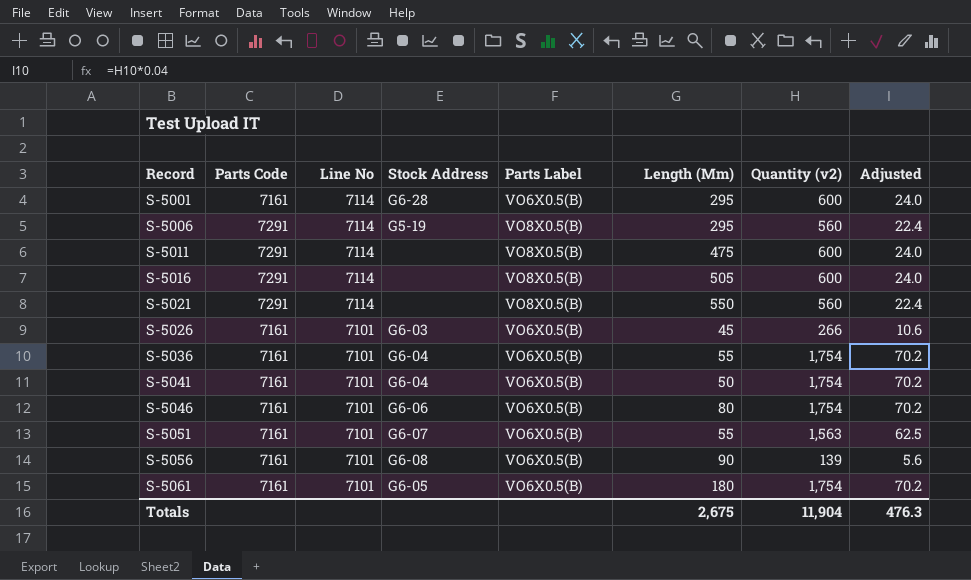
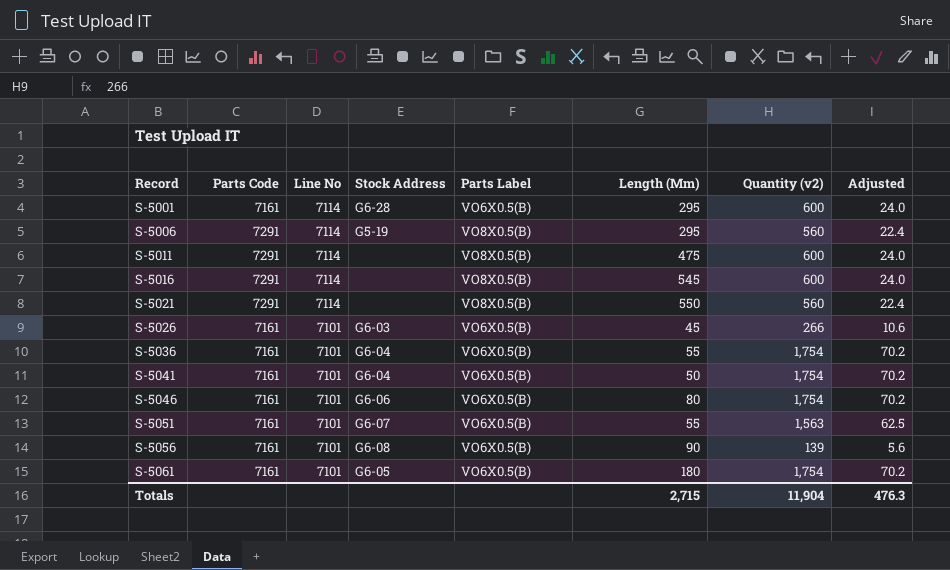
S-5016 | Length (Mm): 505 -> 545
Totals | Length (Mm): 2,675 -> 2,715

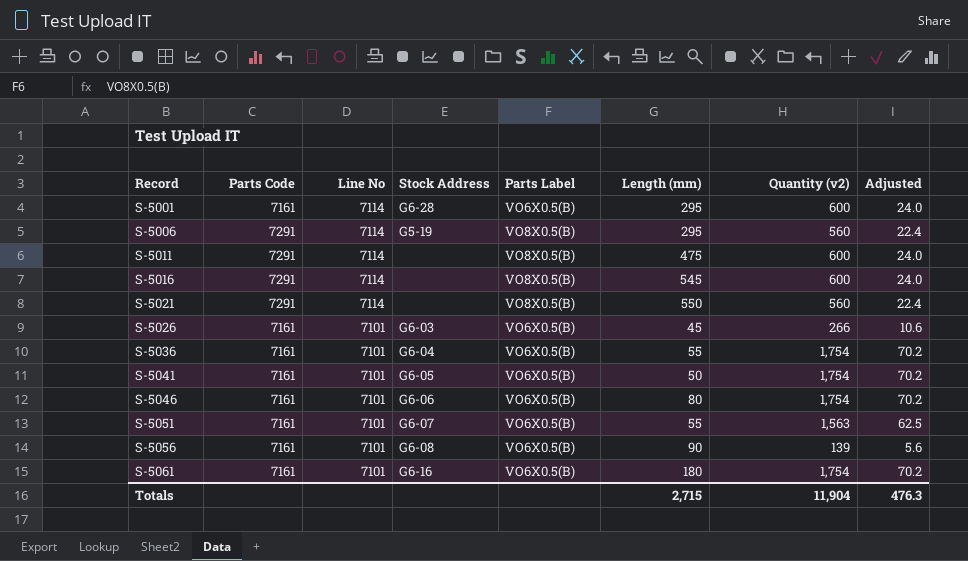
column name: Length (Mm) -> Length (mm)
S-5041 | Stock Address: G6-04 -> G6-05
S-5061 | Stock Address: G6-05 -> G6-16

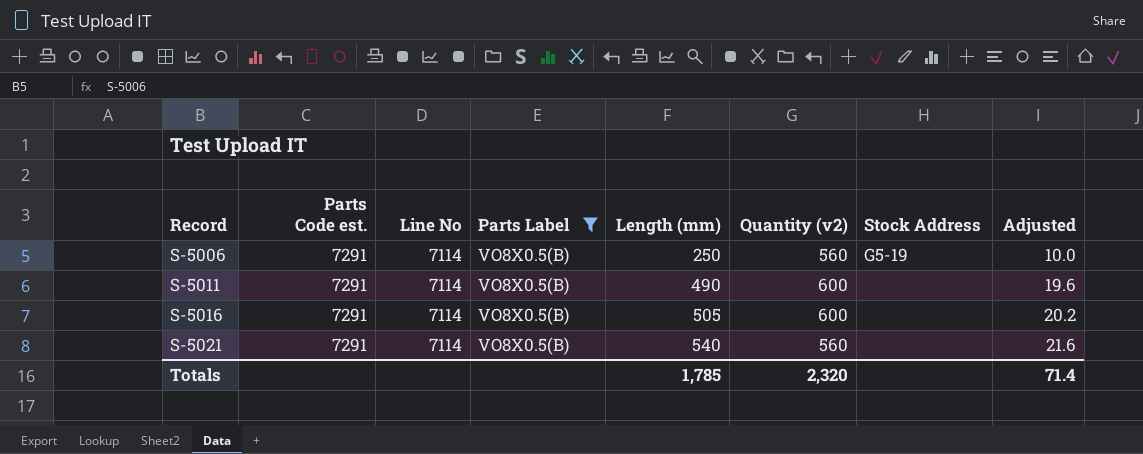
filter: none -> Parts Label = VO8X0.5(B)
column name: Parts Code -> Parts Code est.
column Stock Address | position: 4 -> 7
column Adjusted | formula: [Quantity (v2)] * 0.04 -> [Length (mm)] * 0.04
S-5006 | Length (mm): 295 -> 250
S-5011 | Length (mm): 475 -> 490
S-5016 | Length (mm): 545 -> 505
S-5021 | Length (mm): 550 -> 540
Totals | Length (mm): 2,715 -> 1,785
Totals | Quantity (v2): 11,904 -> 2,320
Totals | Adjusted: 476.3 -> 71.4

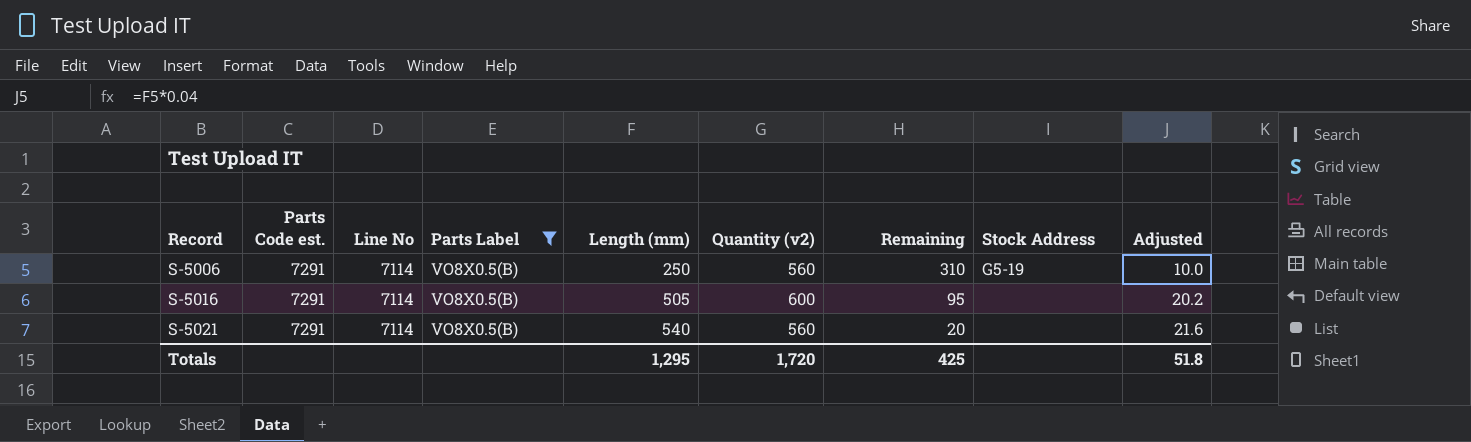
column Remaining | formula: none -> [Quantity (v2)] - [Length (mm)]
row S-5011: 7291 | 7114 | VO8X0.5(B) | 490 | 600 | none | 19.6 -> none
Totals | Length (mm): 1,785 -> 1,295
Totals | Quantity (v2): 2,320 -> 1,720
Totals | Adjusted: 71.4 -> 51.8

